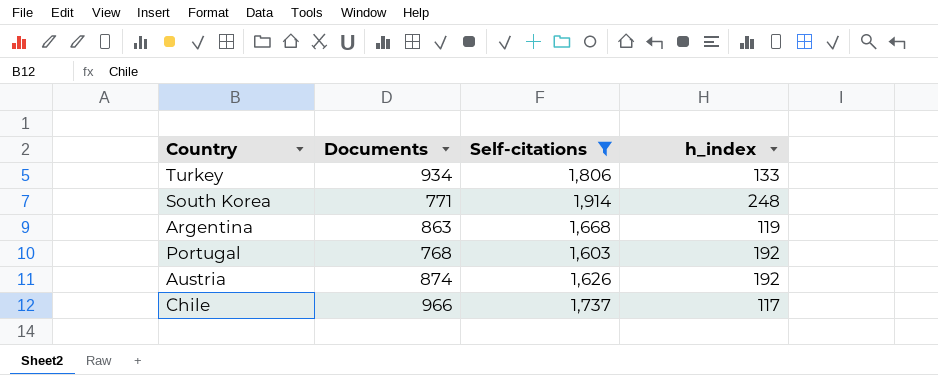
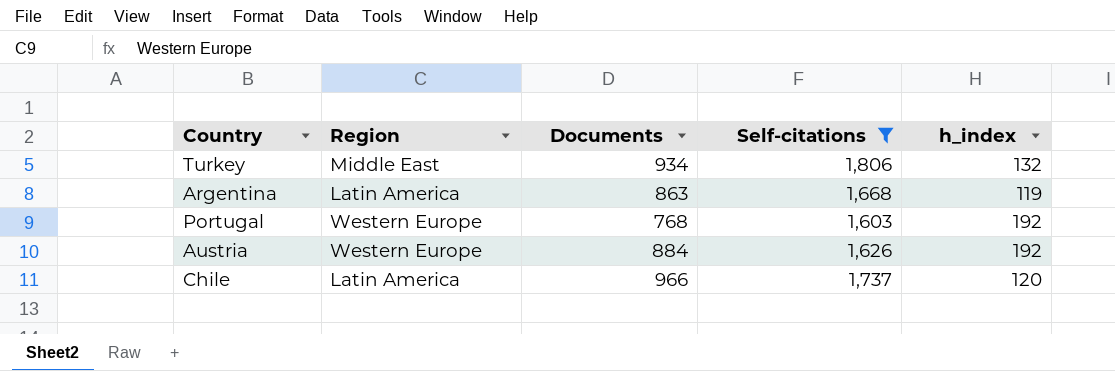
column Region | position: none -> 2
row South Korea: 771 | 1,914 | 248 -> none
Turkey | h_index: 133 -> 132
Austria | Documents: 874 -> 884
Chile | h_index: 117 -> 120

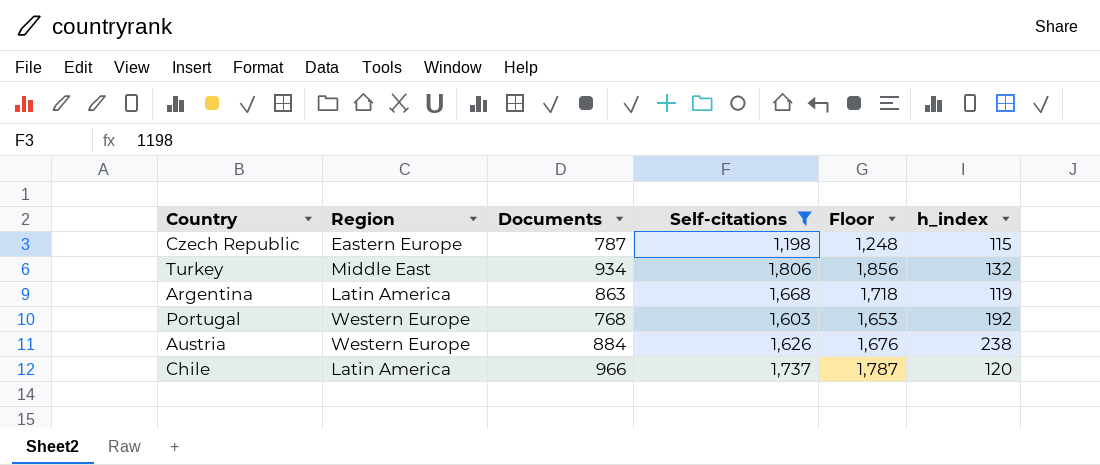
column Floor | formula: none -> [Self-citations] + 50
row Czech Republic: none -> Eastern Europe | 787 | 1,198 | 1,248 | 115
Austria | h_index: 192 -> 238

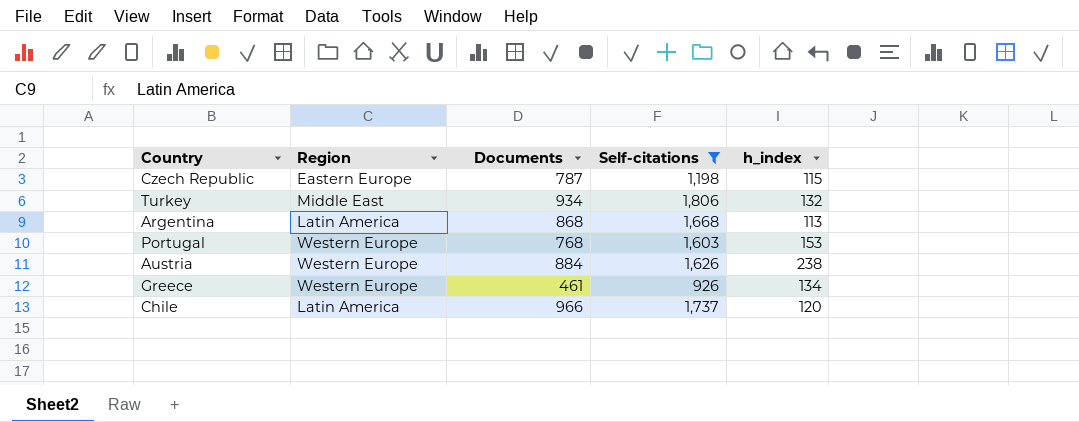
column Floor | formula: [Self-citations] + 50 -> none
Argentina | Documents: 863 -> 868
Argentina | h_index: 119 -> 113
Portugal | h_index: 192 -> 153
row Greece: none -> Western Europe | 461 | 926 | 134

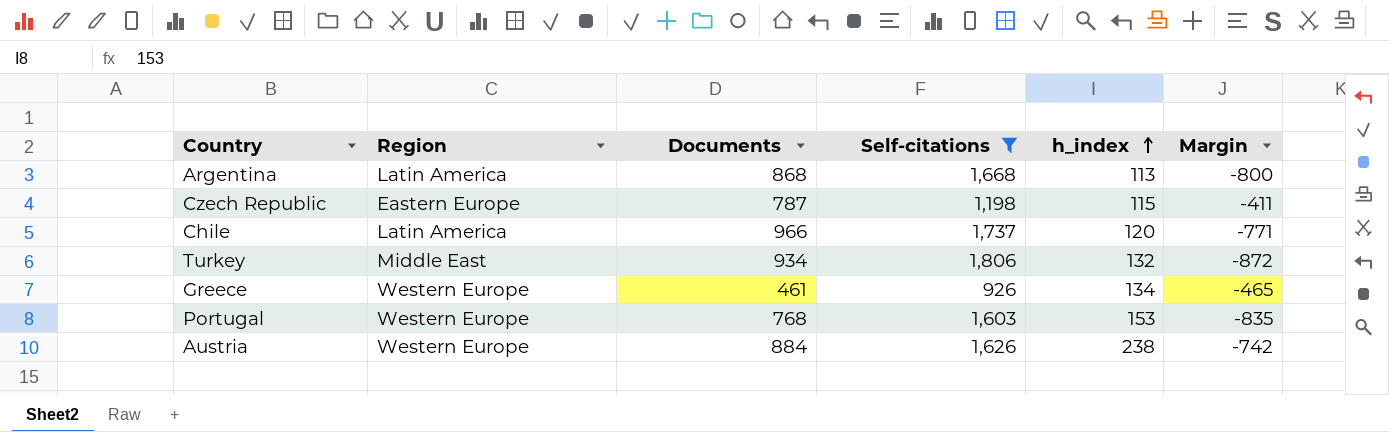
row order: none -> h_index ascending
column Margin | formula: none -> [Documents] - [Self-citations]

